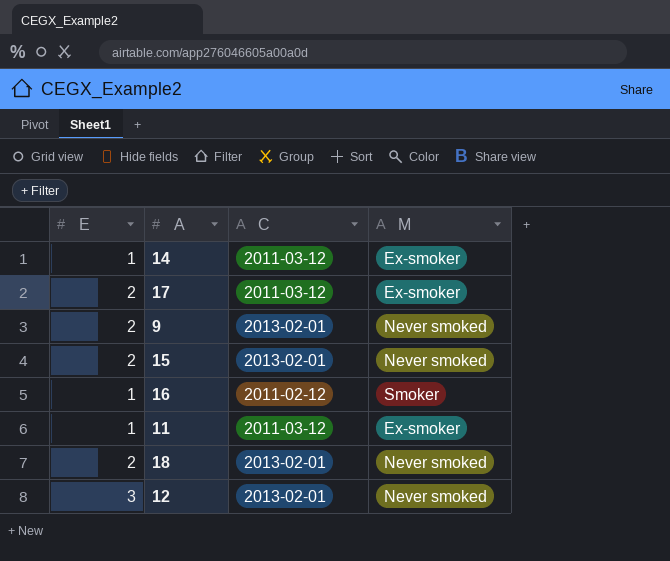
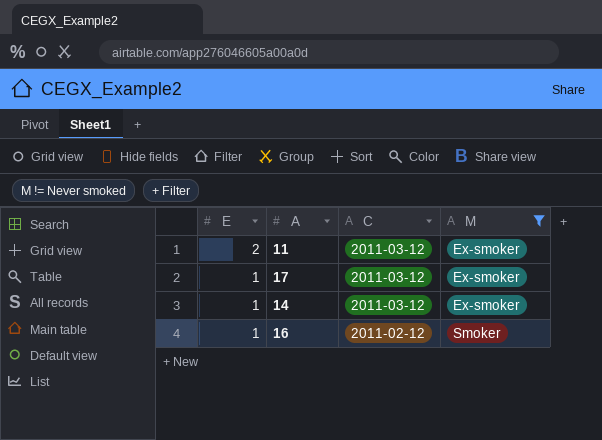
filter: none -> M != Never smoked
row order: none -> E descending
11 | E: 1 -> 2
17 | E: 2 -> 1

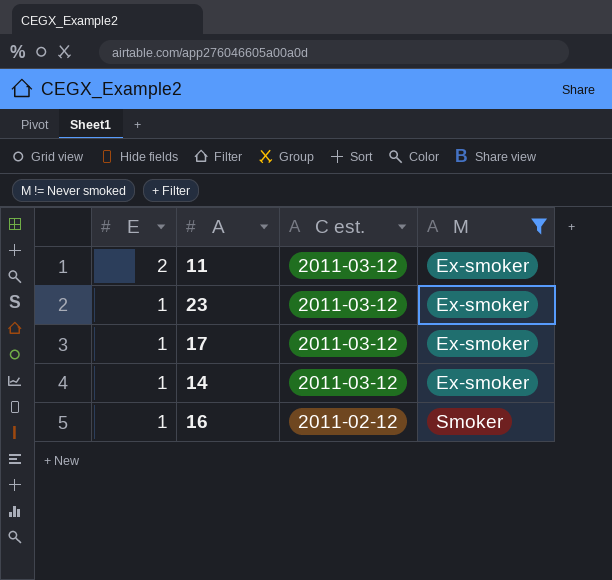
column name: C -> C est.
row 23: none -> 1 | 2011-03-12 | Ex-smoker

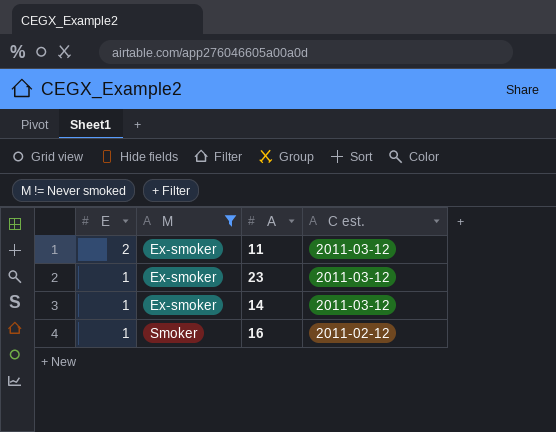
column M | position: 4 -> 2
row 17: 1 | 2011-03-12 | Ex-smoker -> none

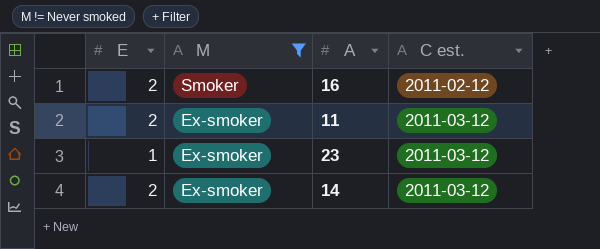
row order: E descending -> M descending
16 | E: 1 -> 2
14 | E: 1 -> 2

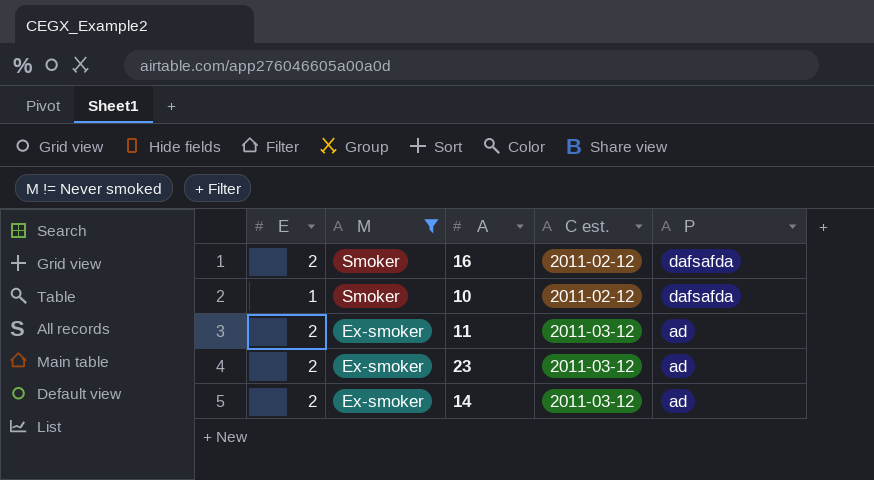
column P | position: none -> 5
row 10: none -> 1 | Smoker | 2011-02-12 | dafsafda
23 | E: 1 -> 2

